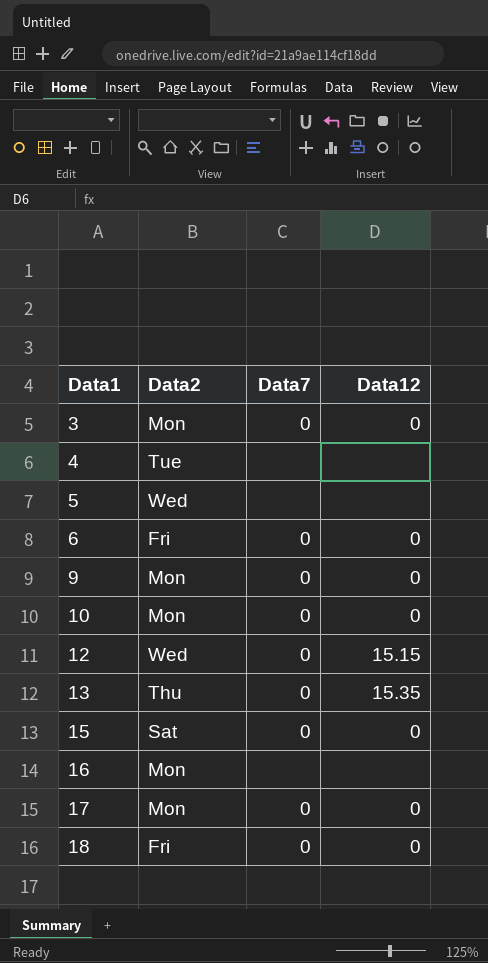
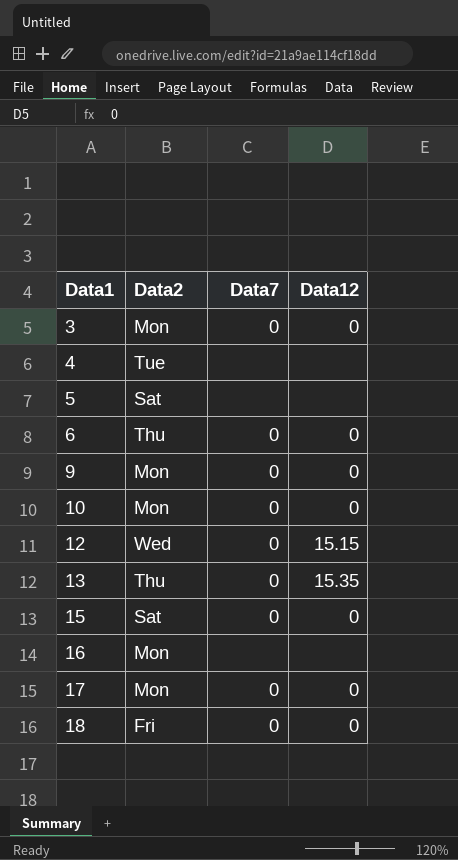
5 | Data2: Wed -> Sat
6 | Data2: Fri -> Thu

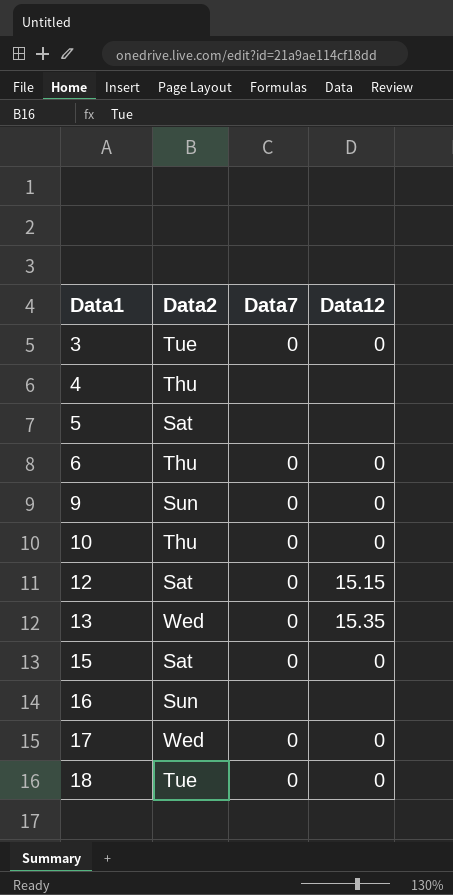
3 | Data2: Mon -> Tue
4 | Data2: Tue -> Thu
9 | Data2: Mon -> Sun
10 | Data2: Mon -> Thu
12 | Data2: Wed -> Sat
13 | Data2: Thu -> Wed
16 | Data2: Mon -> Sun
17 | Data2: Mon -> Wed
18 | Data2: Fri -> Tue

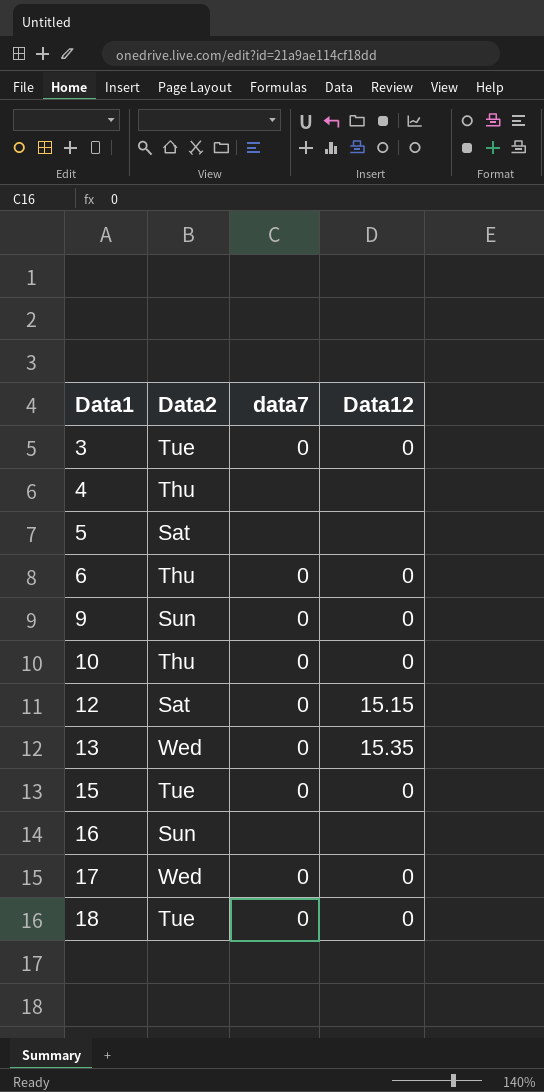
column name: Data7 -> data7
15 | Data2: Sat -> Tue

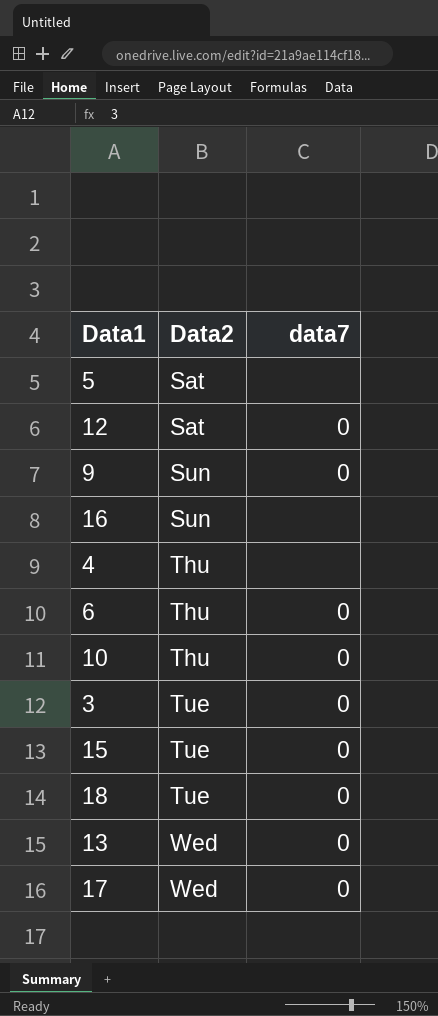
row order: Data1 ascending -> Data2 ascending
column Data12 | position: 4 -> none

